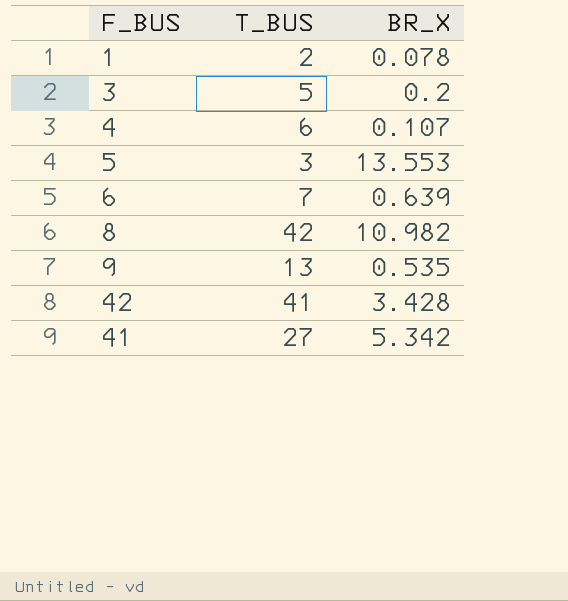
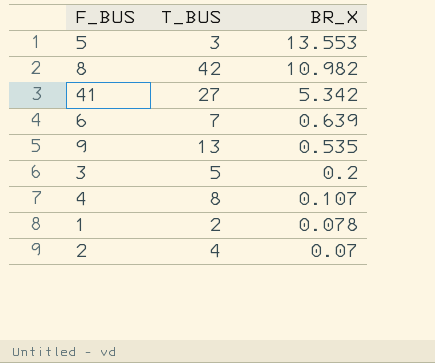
row order: none -> BR_X descending
row 42: 41 | 3.428 -> none
4 | T_BUS: 6 -> 8
row 2: none -> 4 | 0.07

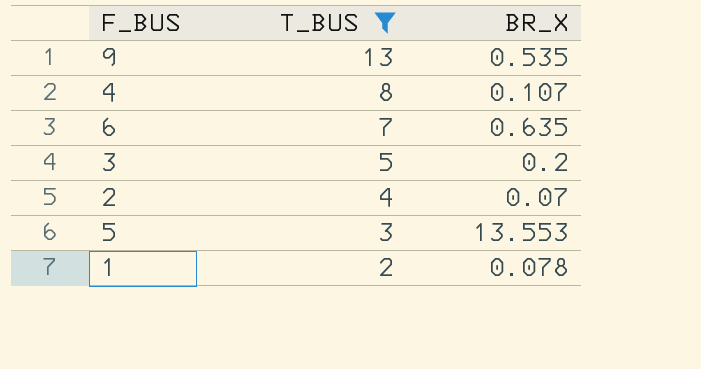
filter: none -> T_BUS <= 13
row order: BR_X descending -> T_BUS descending
6 | BR_X: 0.639 -> 0.635

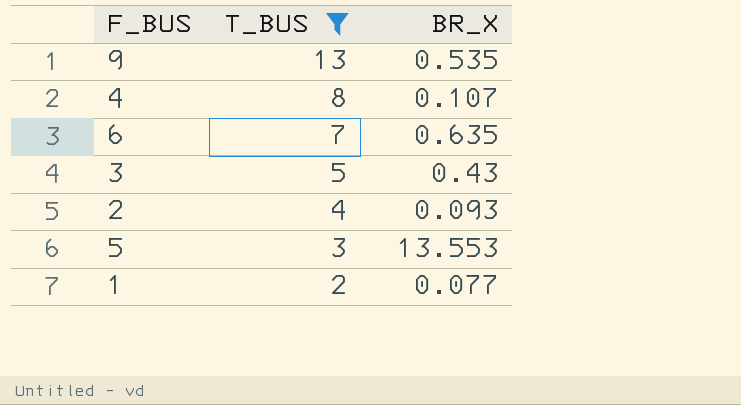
3 | BR_X: 0.2 -> 0.43
2 | BR_X: 0.07 -> 0.093
1 | BR_X: 0.078 -> 0.077

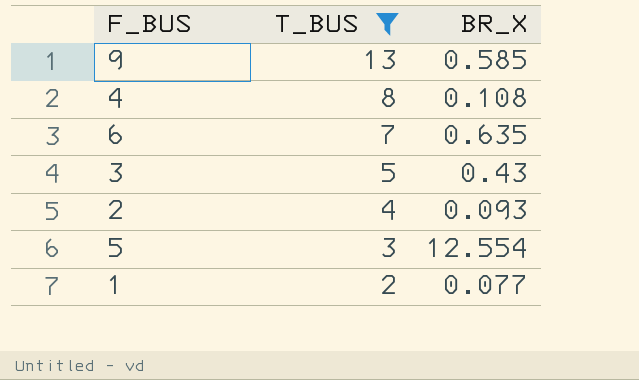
9 | BR_X: 0.535 -> 0.585
4 | BR_X: 0.107 -> 0.108
5 | BR_X: 13.553 -> 12.554

